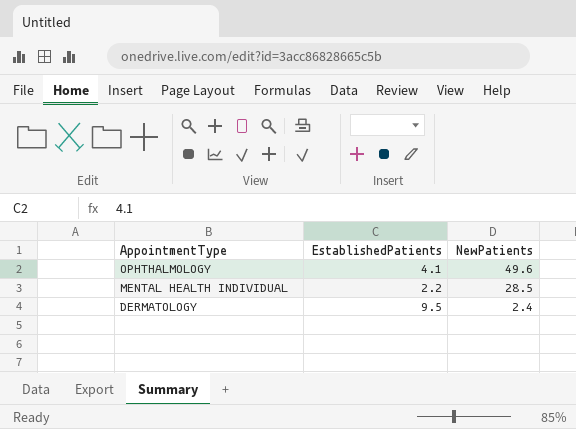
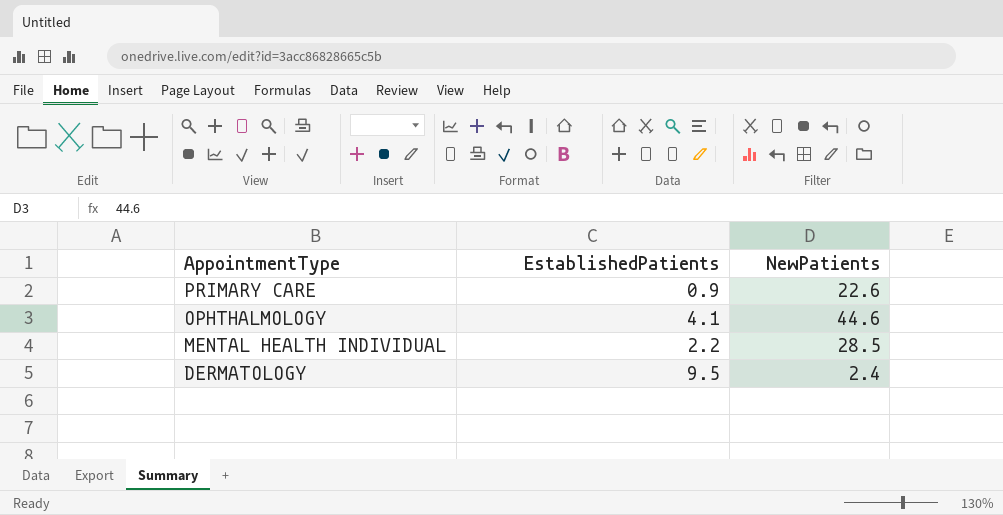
row PRIMARY CARE: none -> 0.9 | 22.6
OPHTHALMOLOGY | NewPatients: 49.6 -> 44.6

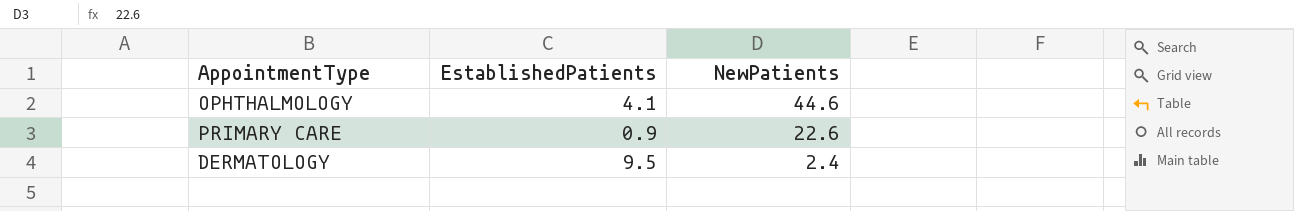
row order: AppointmentType descending -> NewPatients descending
row MENTAL HEALTH INDIVIDUAL: 2.2 | 28.5 -> none

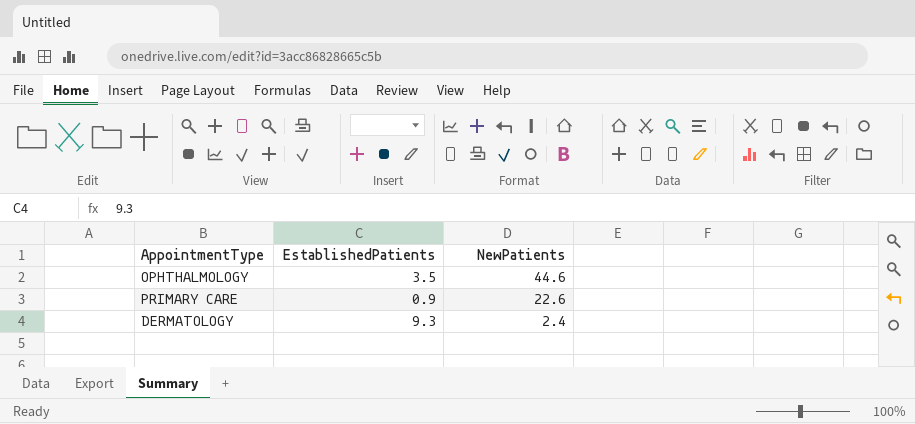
OPHTHALMOLOGY | EstablishedPatients: 4.1 -> 3.5
DERMATOLOGY | EstablishedPatients: 9.5 -> 9.3

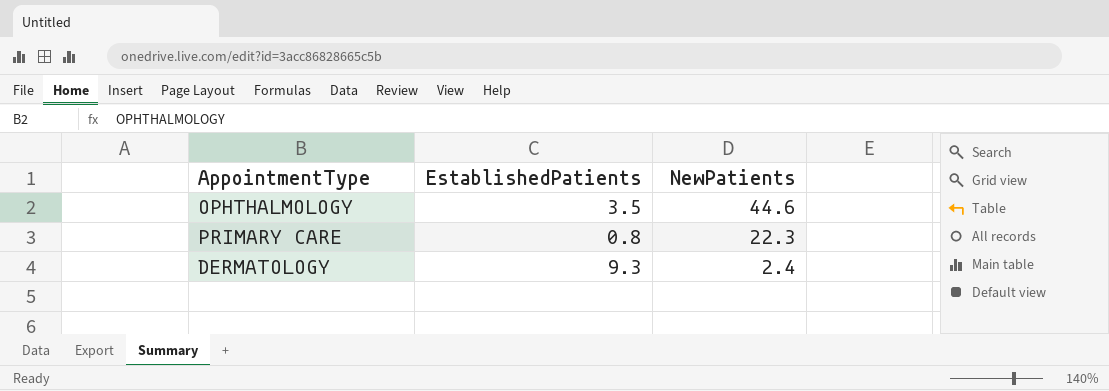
PRIMARY CARE | EstablishedPatients: 0.9 -> 0.8
PRIMARY CARE | NewPatients: 22.6 -> 22.3

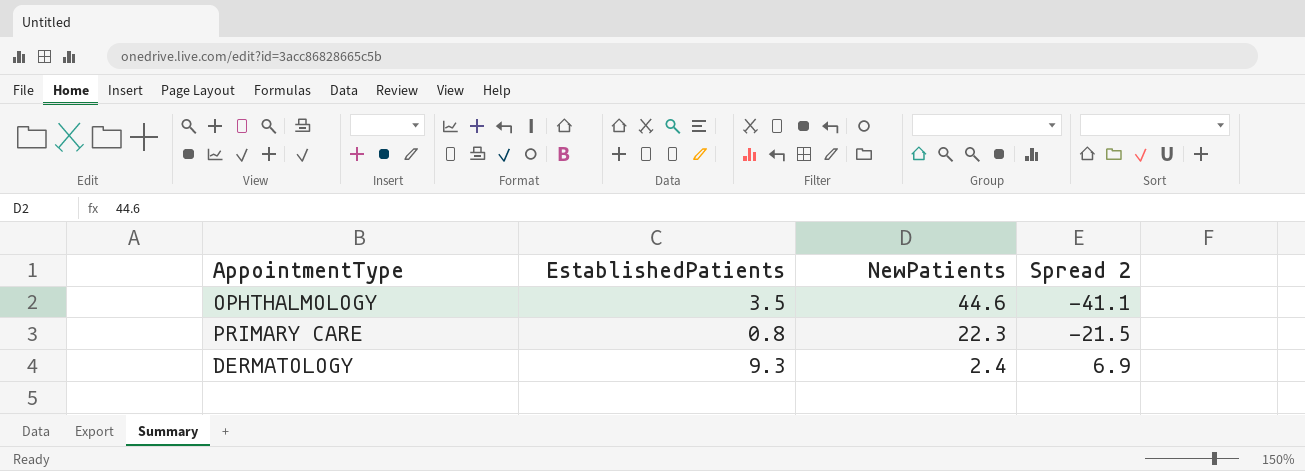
column Spread 2 | formula: none -> [EstablishedPatients] - [NewPatients]

